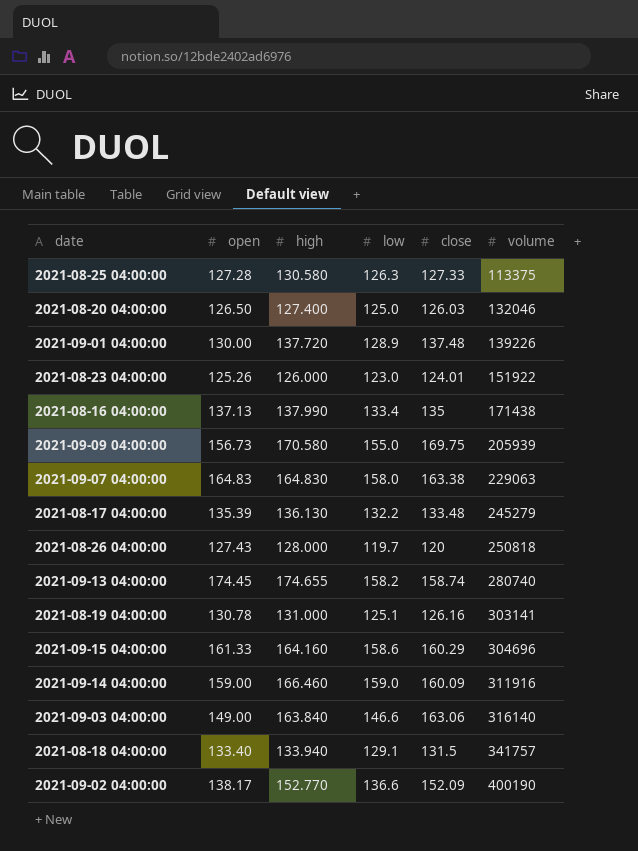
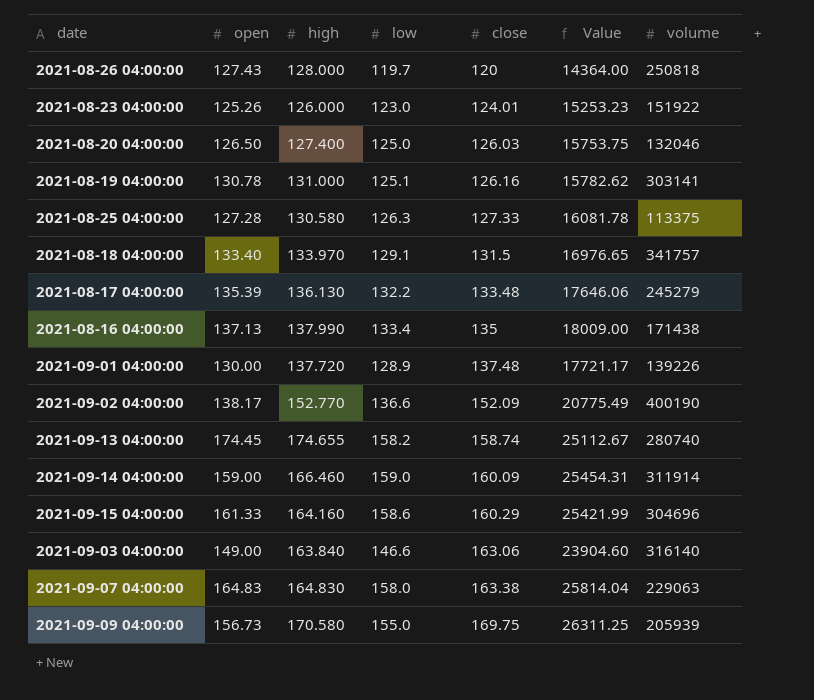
row order: volume ascending -> close ascending
column Value | formula: none -> [low] * [close]
2021-08-18 04:00:00 | high: 133.940 -> 133.970
2021-09-14 04:00:00 | volume: 311916 -> 311914

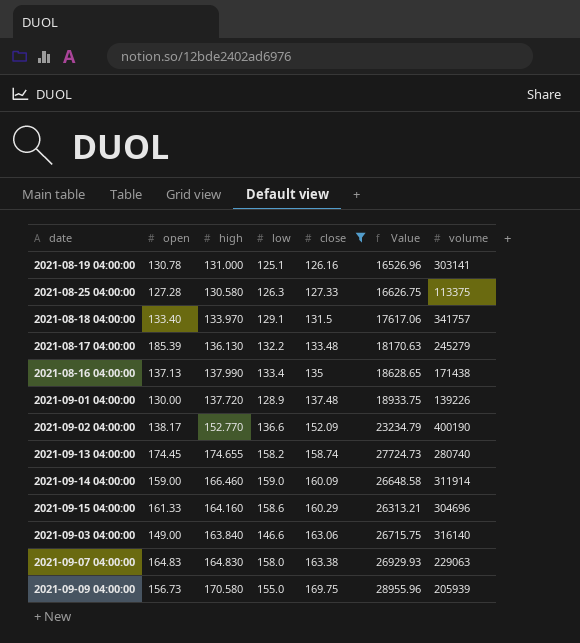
filter: none -> close >= 126.16
column Value | formula: [low] * [close] -> [high] * [close]
2021-08-17 04:00:00 | open: 135.39 -> 185.39

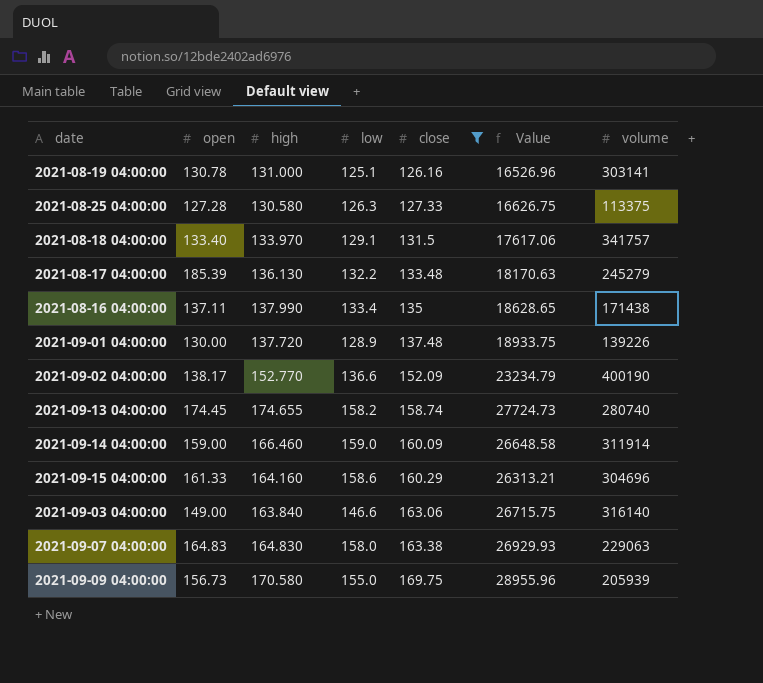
2021-08-16 04:00:00 | open: 137.13 -> 137.11

